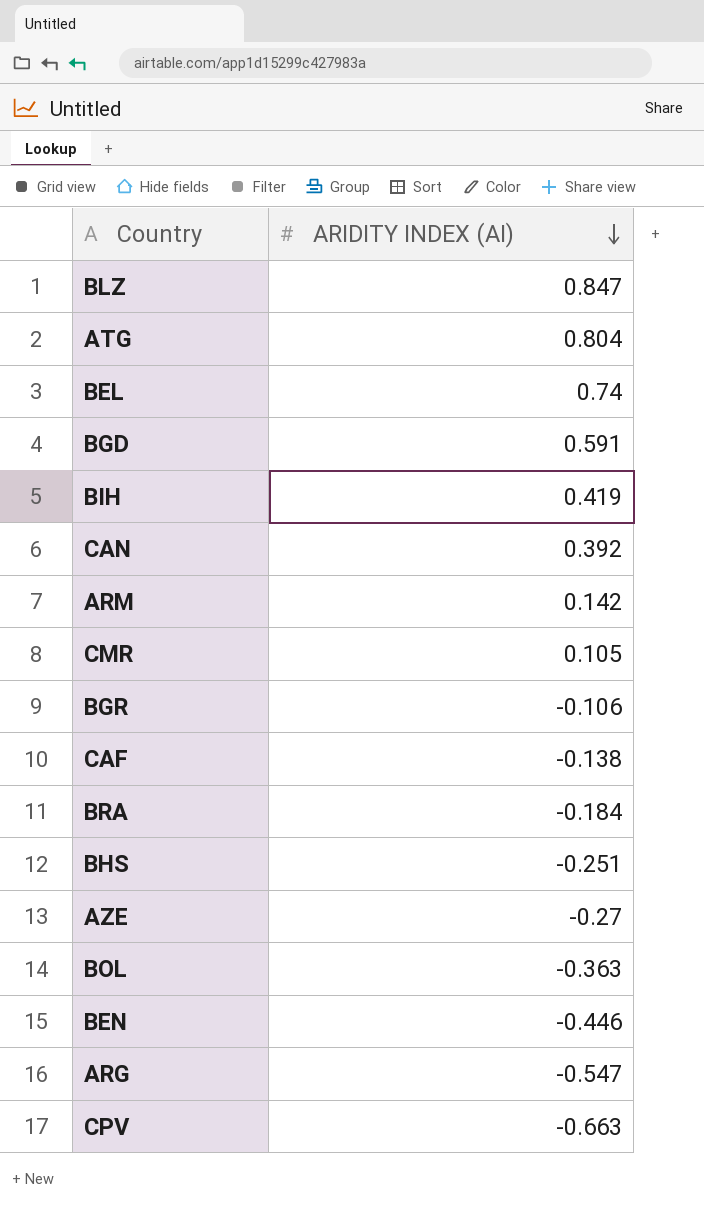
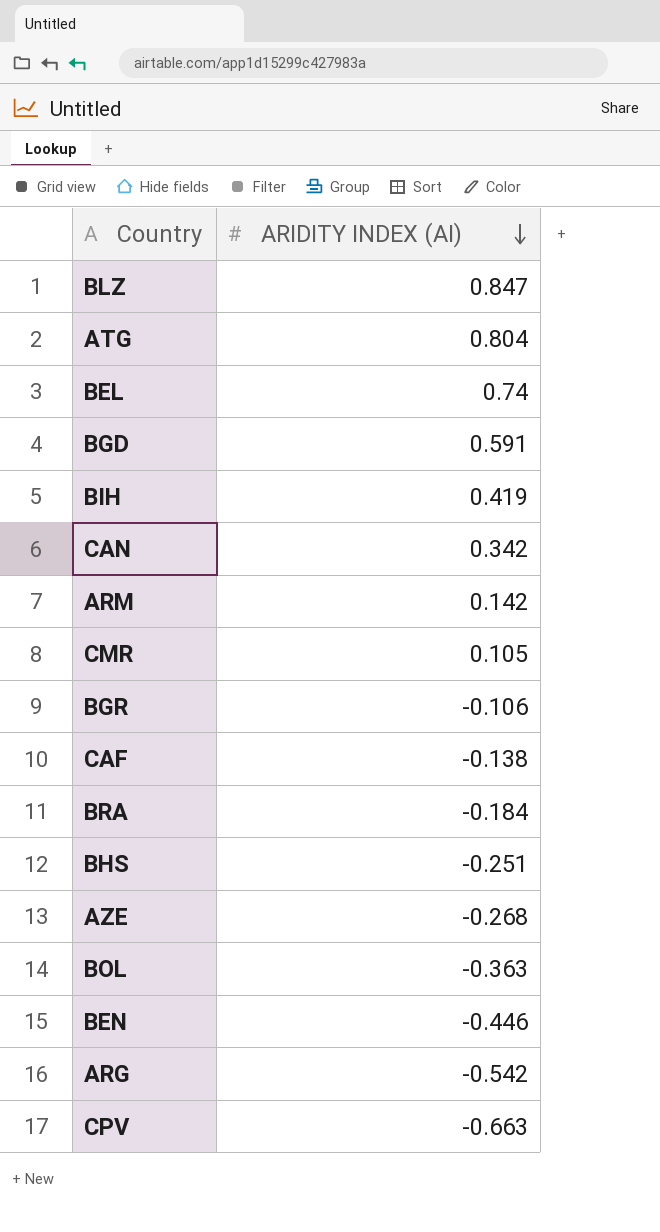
CAN | ARIDITY INDEX (AI): 0.392 -> 0.342
AZE | ARIDITY INDEX (AI): -0.27 -> -0.268
ARG | ARIDITY INDEX (AI): -0.547 -> -0.542

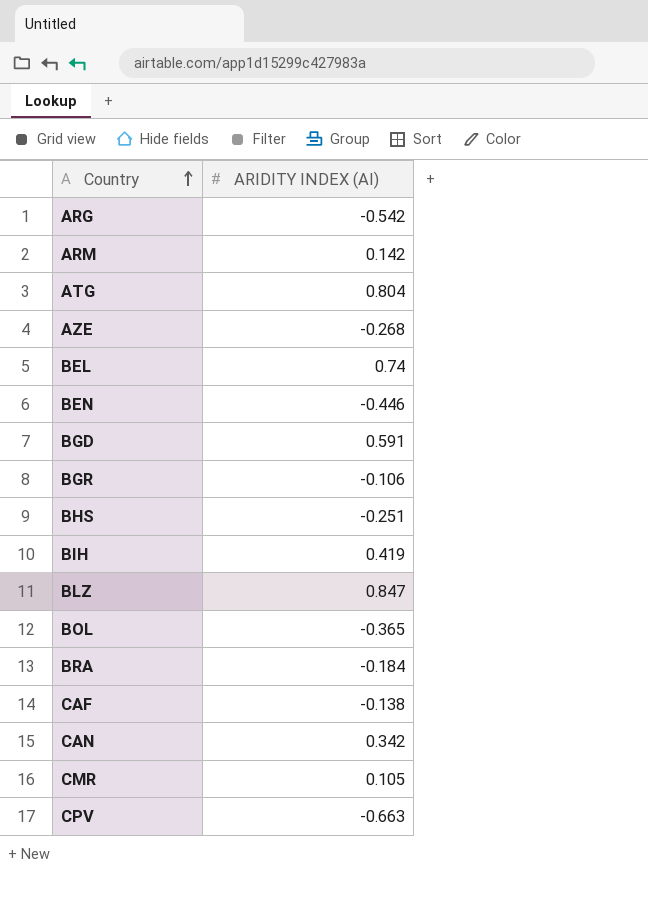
row order: ARIDITY INDEX (AI) descending -> Country ascending
BOL | ARIDITY INDEX (AI): -0.363 -> -0.365

